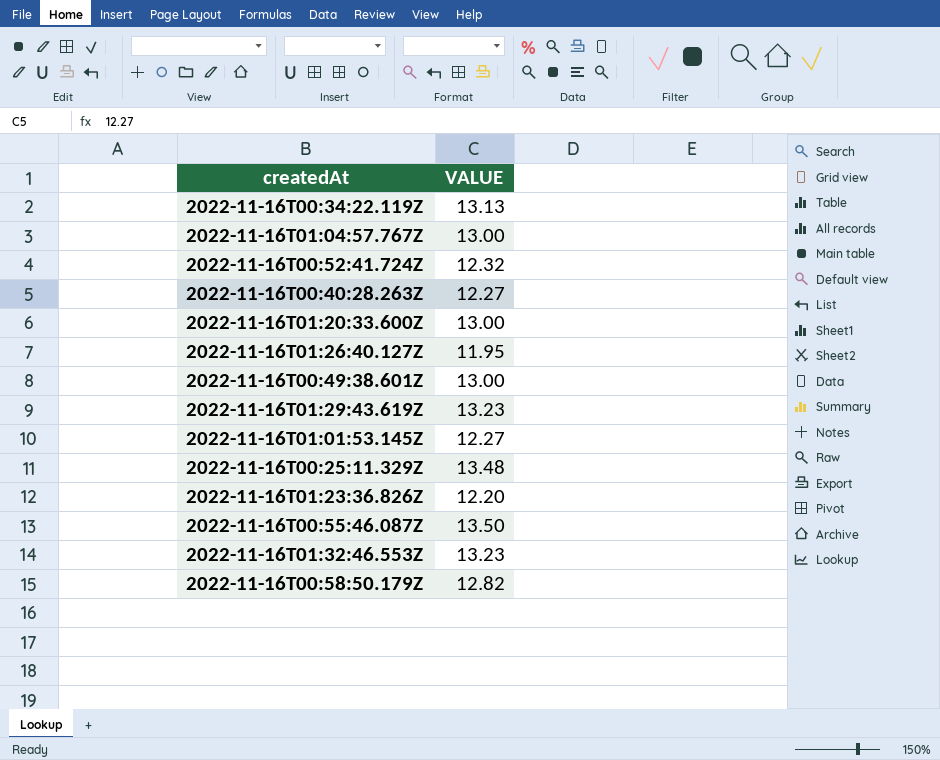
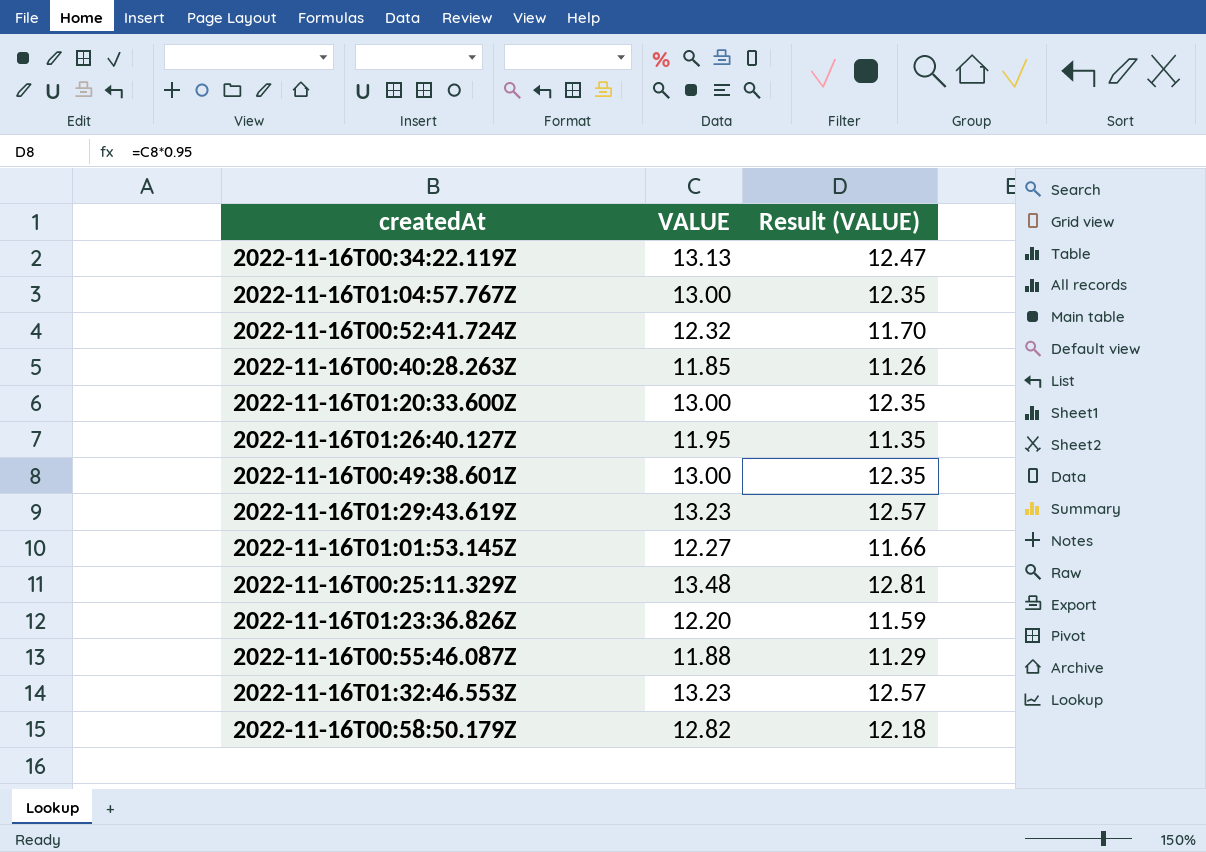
column Result (VALUE) | formula: none -> [VALUE] * 0.95
2022-11-16T00:40:28.263Z | VALUE: 12.27 -> 11.85
2022-11-16T00:55:46.087Z | VALUE: 13.50 -> 11.88

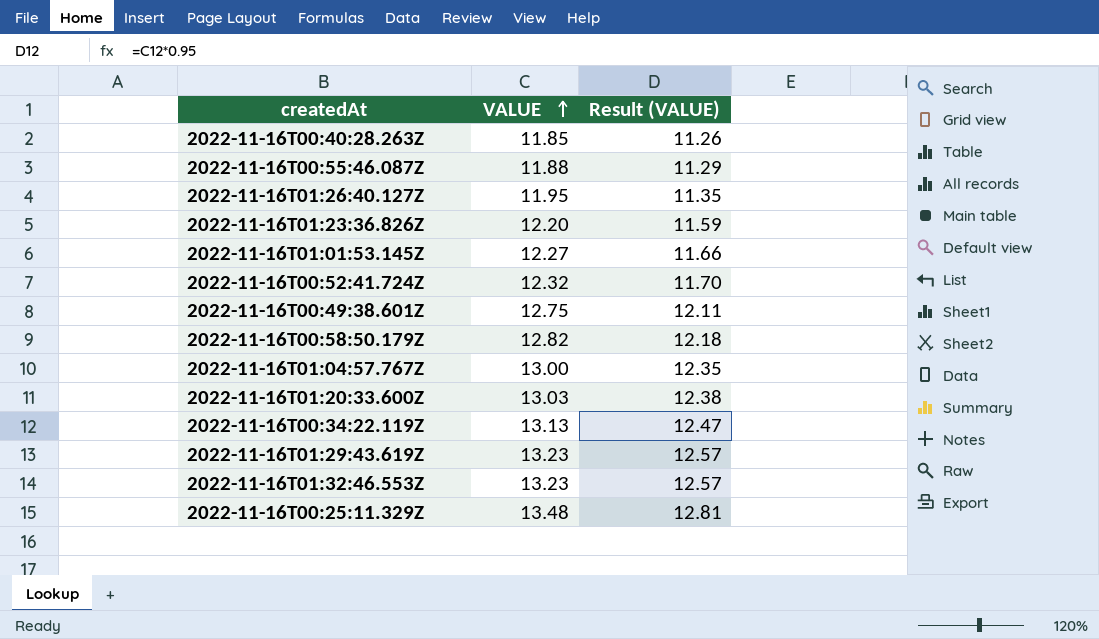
row order: none -> VALUE ascending
2022-11-16T00:49:38.601Z | VALUE: 13.00 -> 12.75
2022-11-16T00:49:38.601Z | Result (VALUE): 12.35 -> 12.11
2022-11-16T01:20:33.600Z | VALUE: 13.00 -> 13.03
2022-11-16T01:20:33.600Z | Result (VALUE): 12.35 -> 12.38

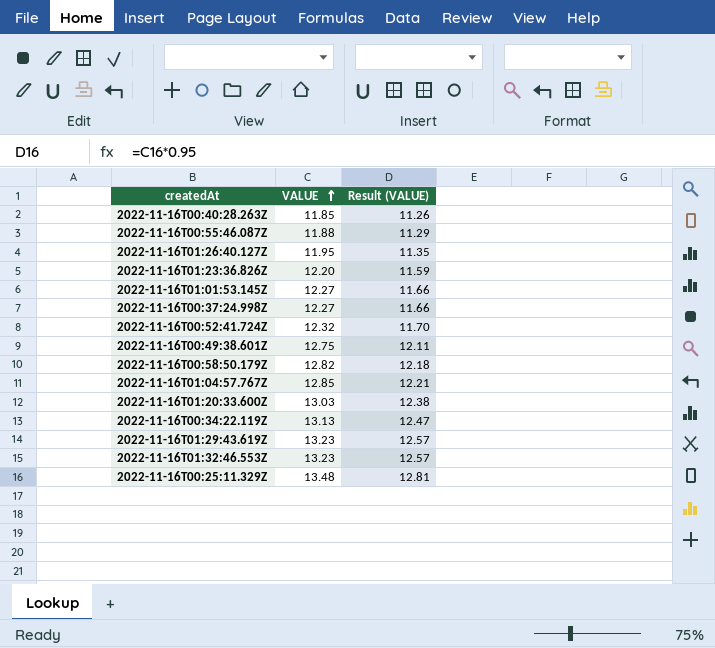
row 2022-11-16T00:37:24.998Z: none -> 12.27 | 11.66
2022-11-16T01:04:57.767Z | VALUE: 13.00 -> 12.85
2022-11-16T01:04:57.767Z | Result (VALUE): 12.35 -> 12.21

